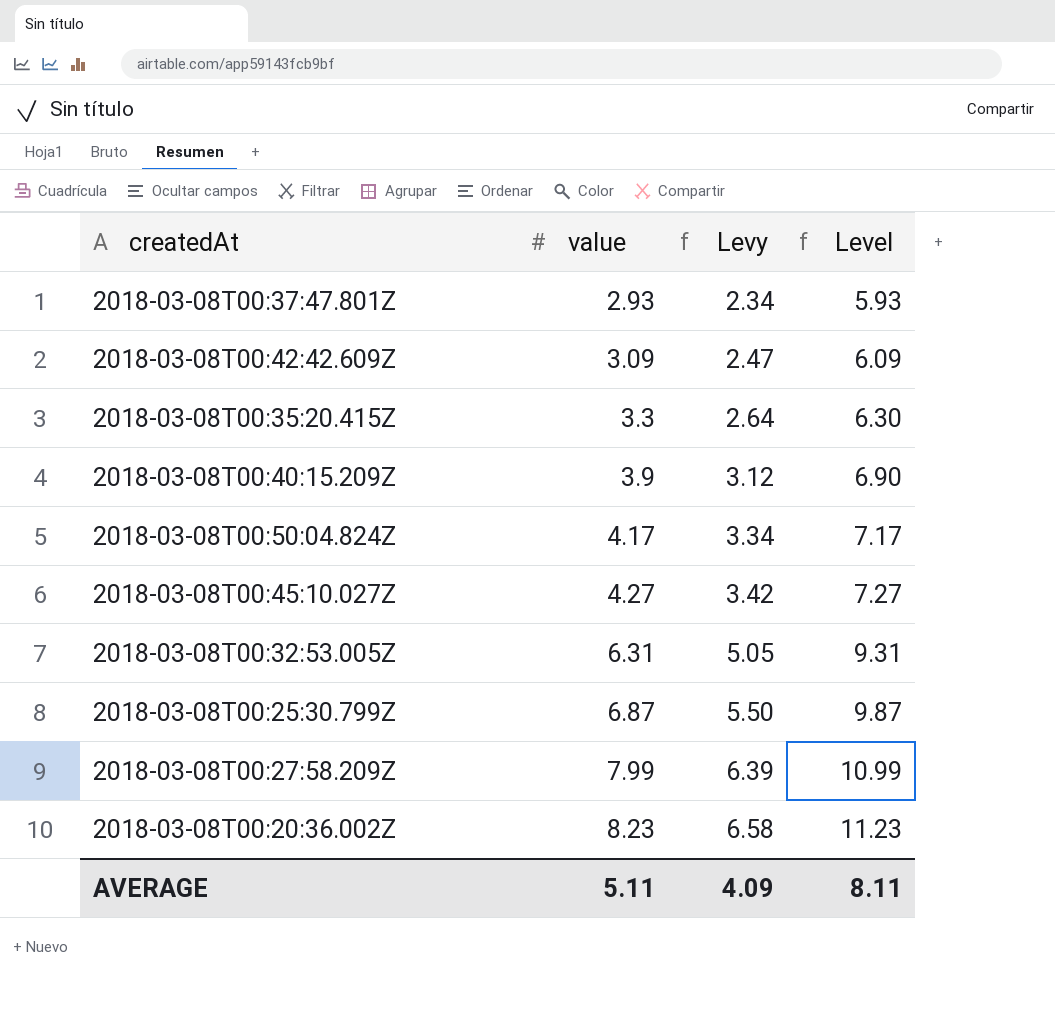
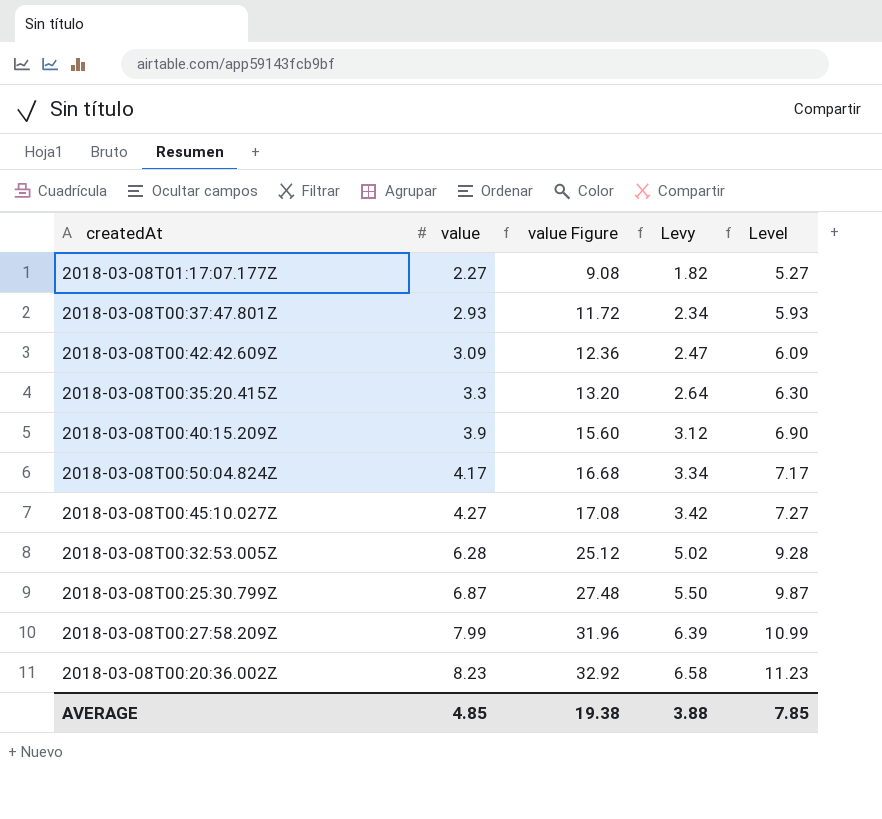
column value Figure | formula: none -> [value] * 4
row 2018-03-08T01:17:07.177Z: none -> 2.27 | 9.08 | 1.82 | 5.27
2018-03-08T00:32:53.005Z | value: 6.31 -> 6.28
2018-03-08T00:32:53.005Z | Levy: 5.05 -> 5.02
2018-03-08T00:32:53.005Z | Level: 9.31 -> 9.28
AVERAGE | value: 5.11 -> 4.85
AVERAGE | Levy: 4.09 -> 3.88
AVERAGE | Level: 8.11 -> 7.85

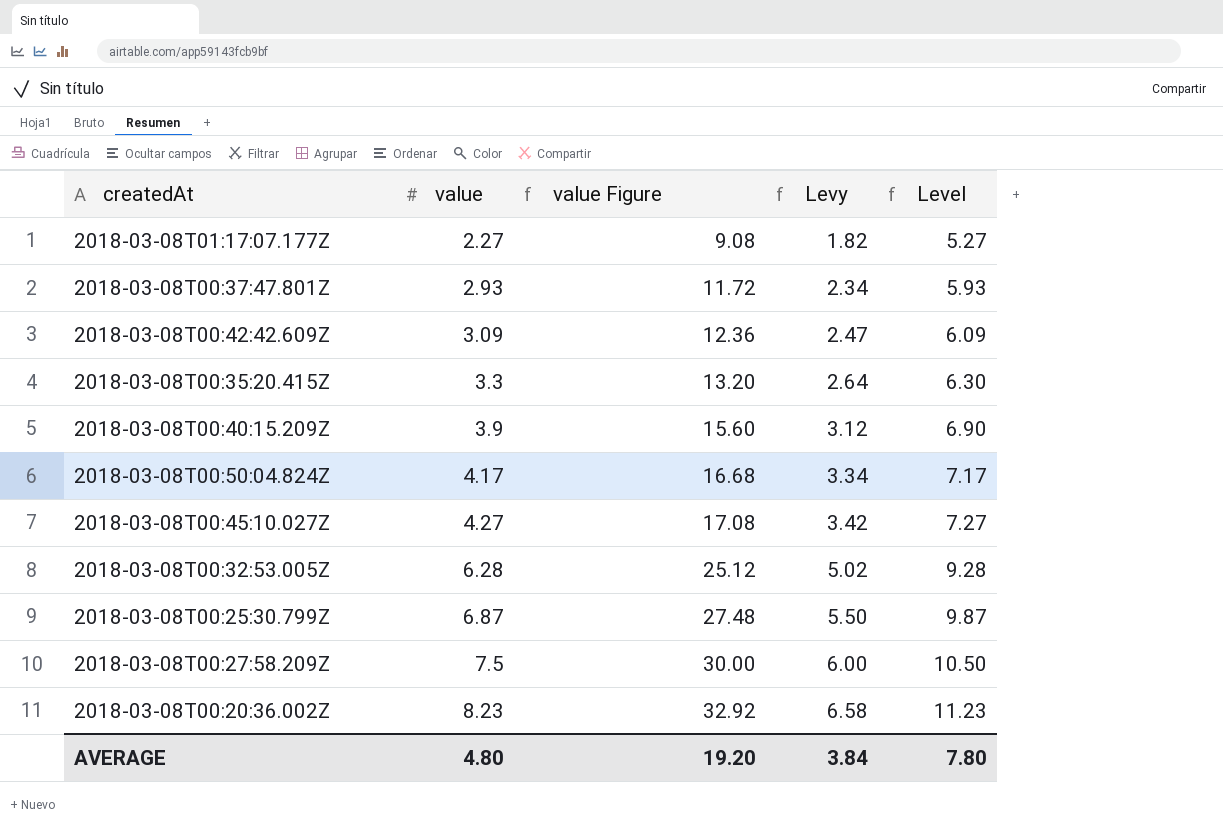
2018-03-08T00:27:58.209Z | value: 7.99 -> 7.5
2018-03-08T00:27:58.209Z | value Figure: 31.96 -> 30.00
2018-03-08T00:27:58.209Z | Levy: 6.39 -> 6.00
2018-03-08T00:27:58.209Z | Level: 10.99 -> 10.50
AVERAGE | value: 4.85 -> 4.80
AVERAGE | value Figure: 19.38 -> 19.20
AVERAGE | Levy: 3.88 -> 3.84
AVERAGE | Level: 7.85 -> 7.80

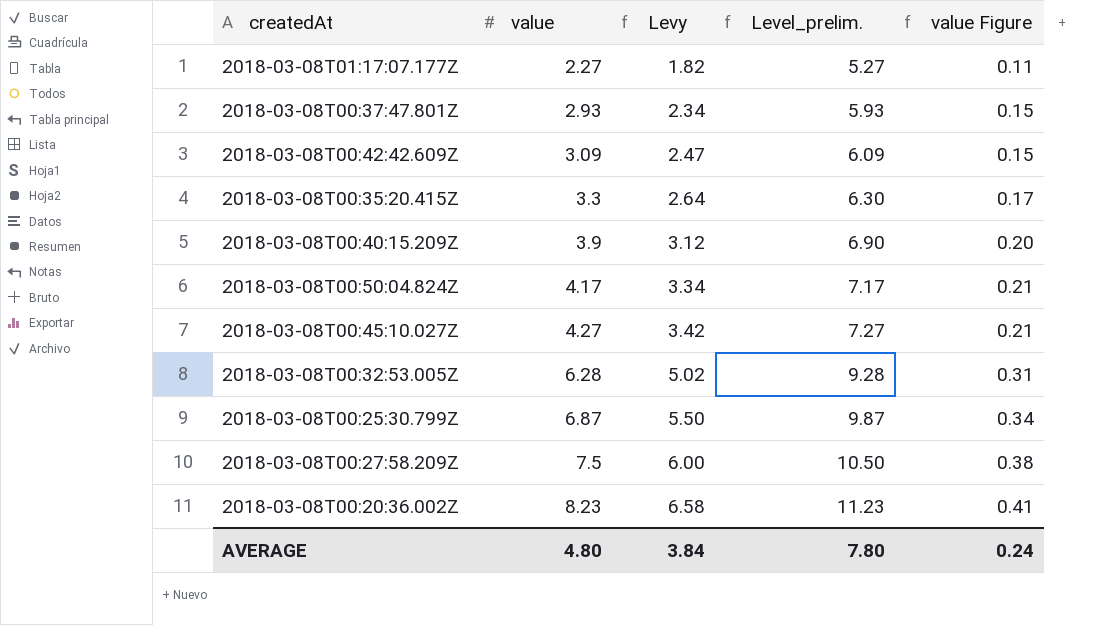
column name: Level -> Level_prelim.
column value Figure | formula: [value] * 4 -> [value] * 0.05
column value Figure | position: 3 -> 5
AVERAGE | value Figure: 19.20 -> 0.24

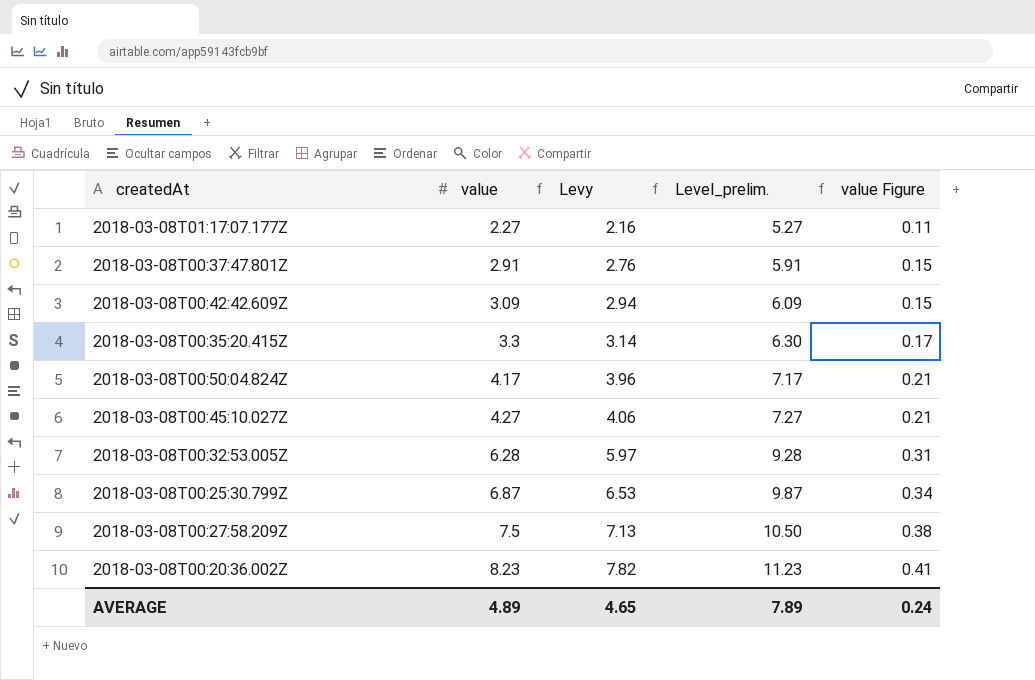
column Levy | formula: [value] * 0.8 -> [value] * 0.95
row 2018-03-08T00:40:15.209Z: 3.9 | 3.12 | 6.90 | 0.20 -> none
2018-03-08T00:37:47.801Z | value: 2.93 -> 2.91
2018-03-08T00:37:47.801Z | Level_prelim.: 5.93 -> 5.91
AVERAGE | value: 4.80 -> 4.89
AVERAGE | Levy: 3.84 -> 4.65
AVERAGE | Level_prelim.: 7.80 -> 7.89

